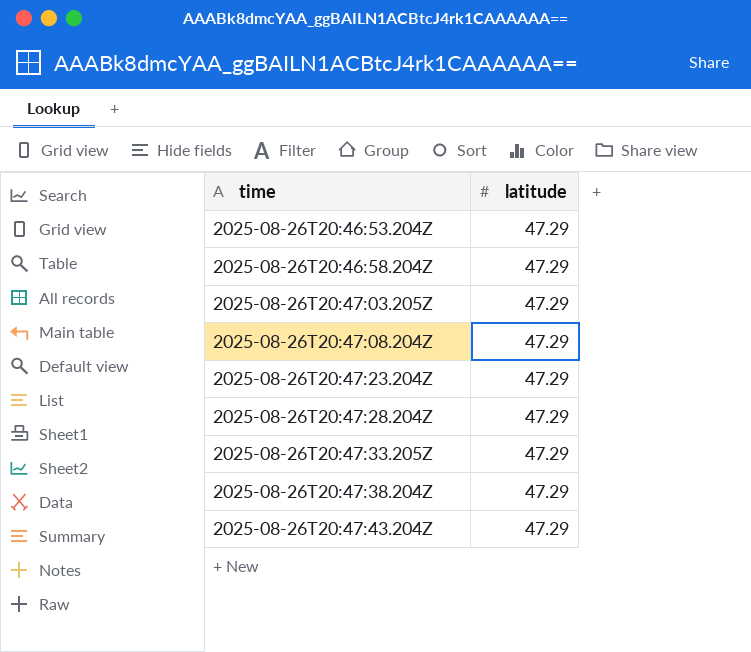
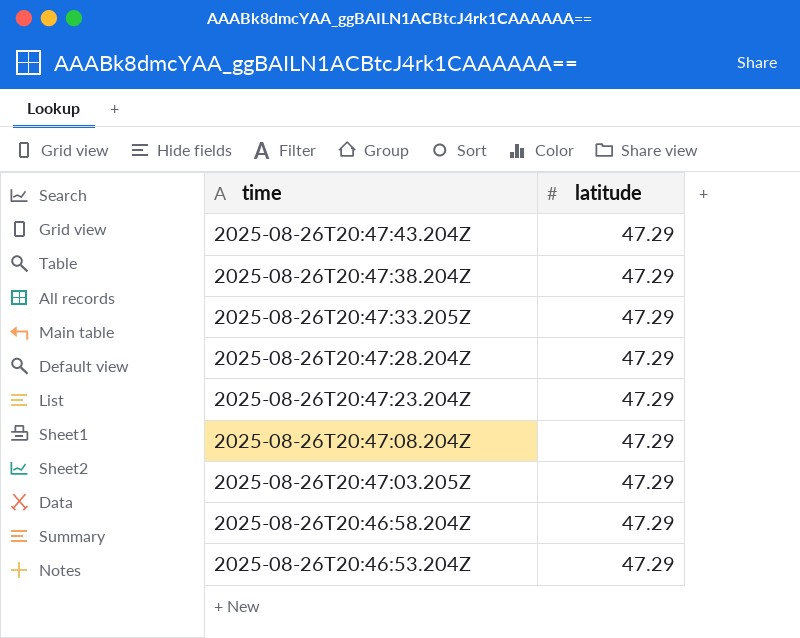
row order: time ascending -> time descending

